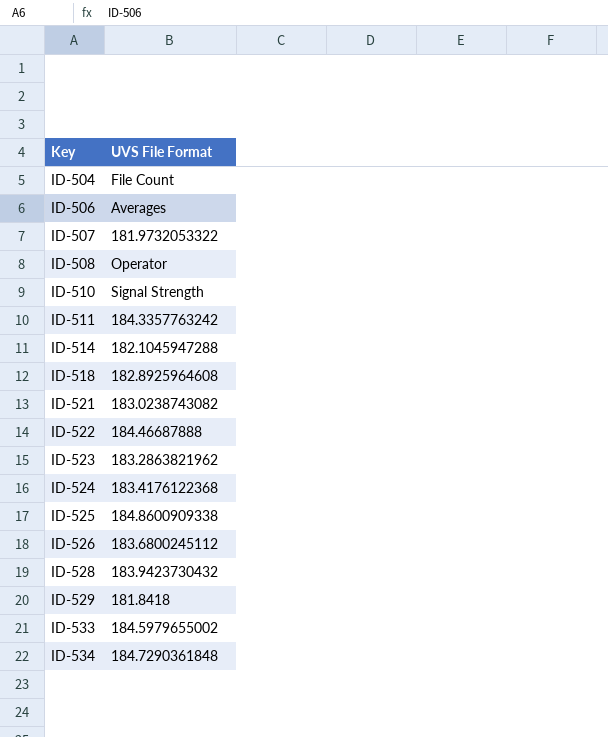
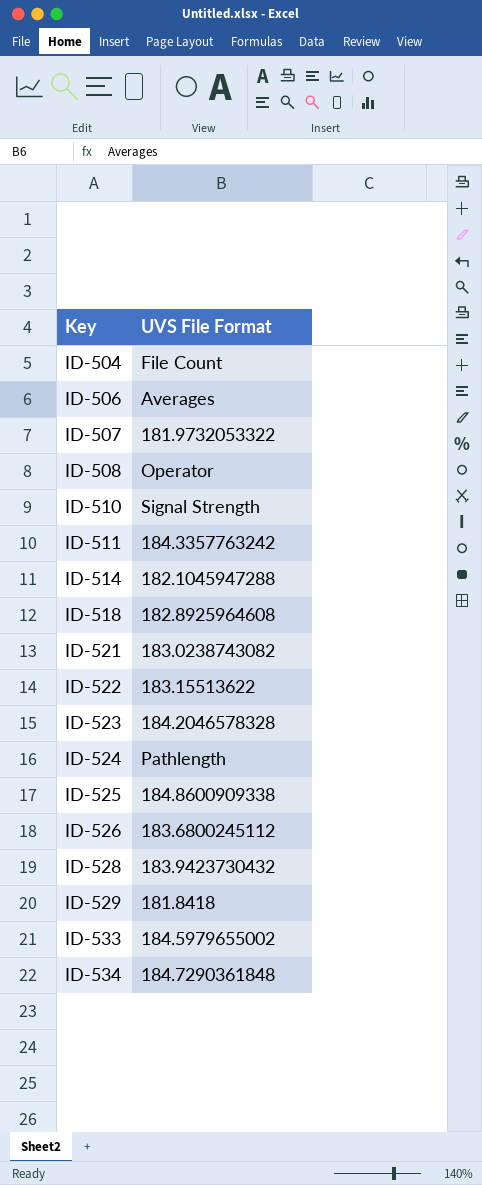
ID-522 | UVS File Format: 184.46687888 -> 183.15513622
ID-523 | UVS File Format: 183.2863821962 -> 184.2046578328
ID-524 | UVS File Format: 183.4176122368 -> Pathlength

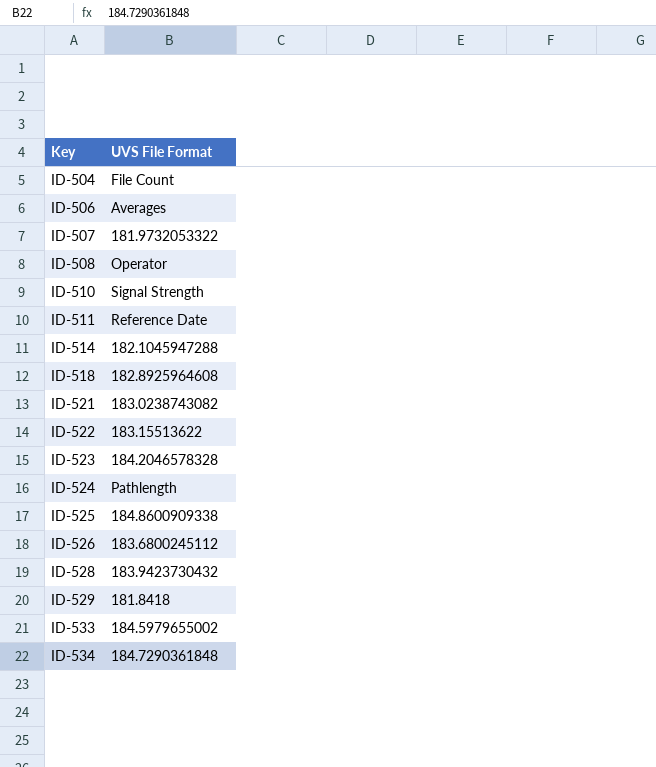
ID-511 | UVS File Format: 184.3357763242 -> Reference Date

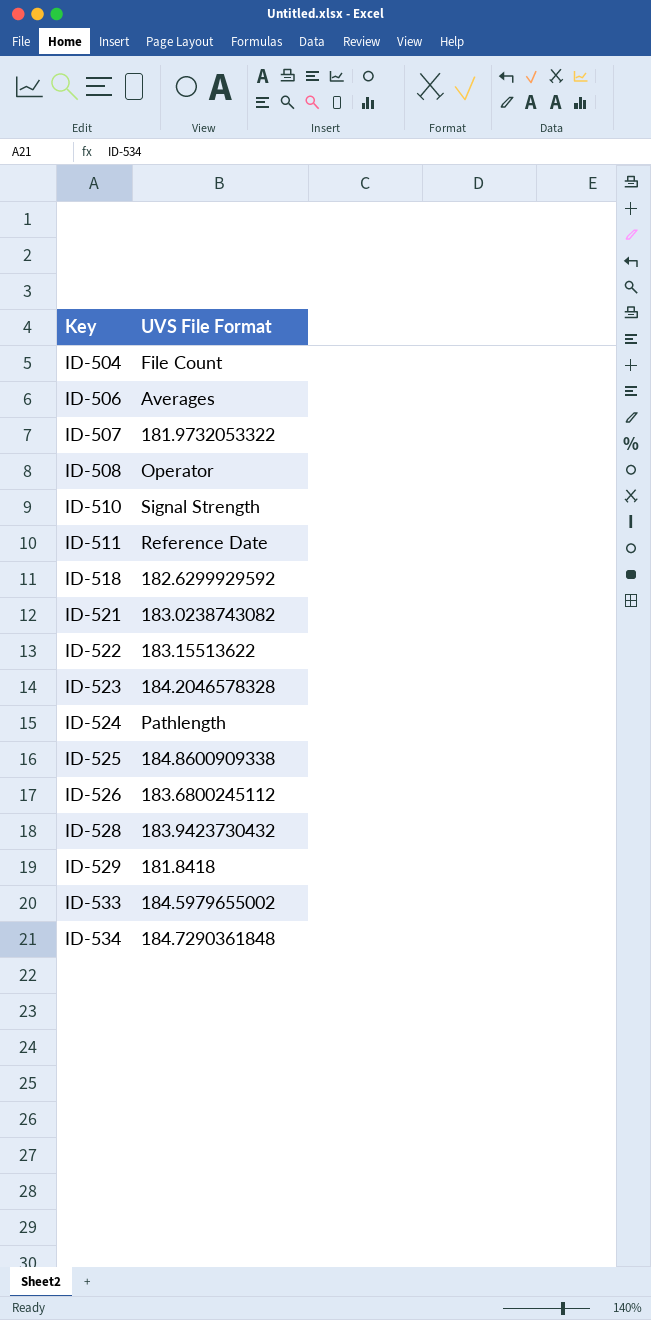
row ID-514: 182.1045947288 -> none
ID-518 | UVS File Format: 182.8925964608 -> 182.6299929592

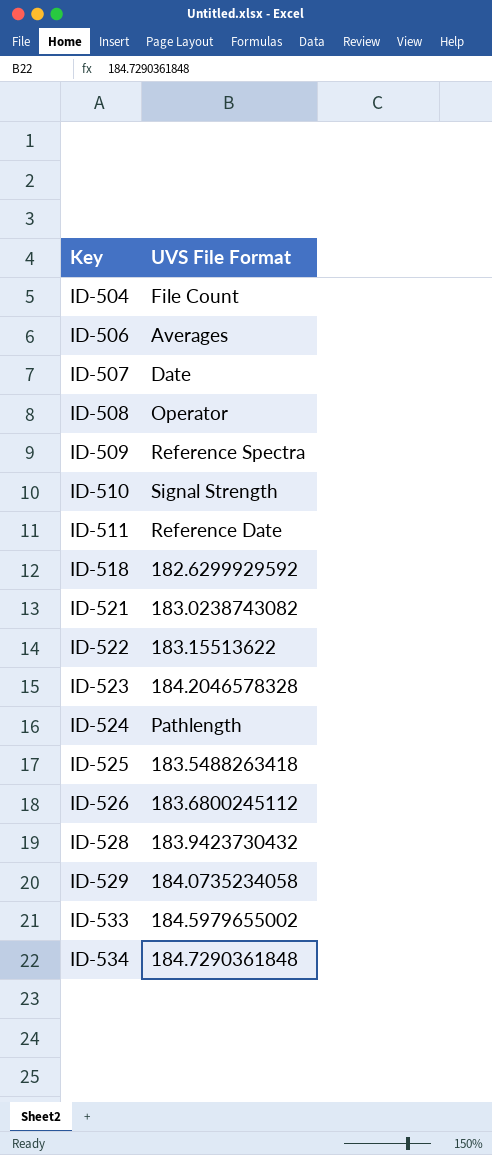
ID-507 | UVS File Format: 181.9732053322 -> Date
row ID-509: none -> Reference Spectra
ID-525 | UVS File Format: 184.8600909338 -> 183.5488263418
ID-529 | UVS File Format: 181.8418 -> 184.0735234058

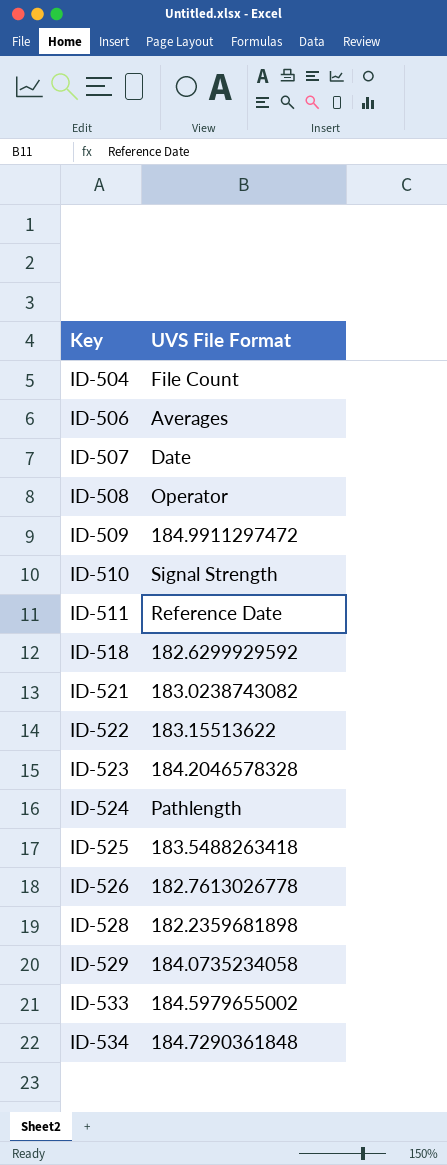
ID-509 | UVS File Format: Reference Spectra -> 184.9911297472
ID-526 | UVS File Format: 183.6800245112 -> 182.7613026778
ID-528 | UVS File Format: 183.9423730432 -> 182.2359681898

